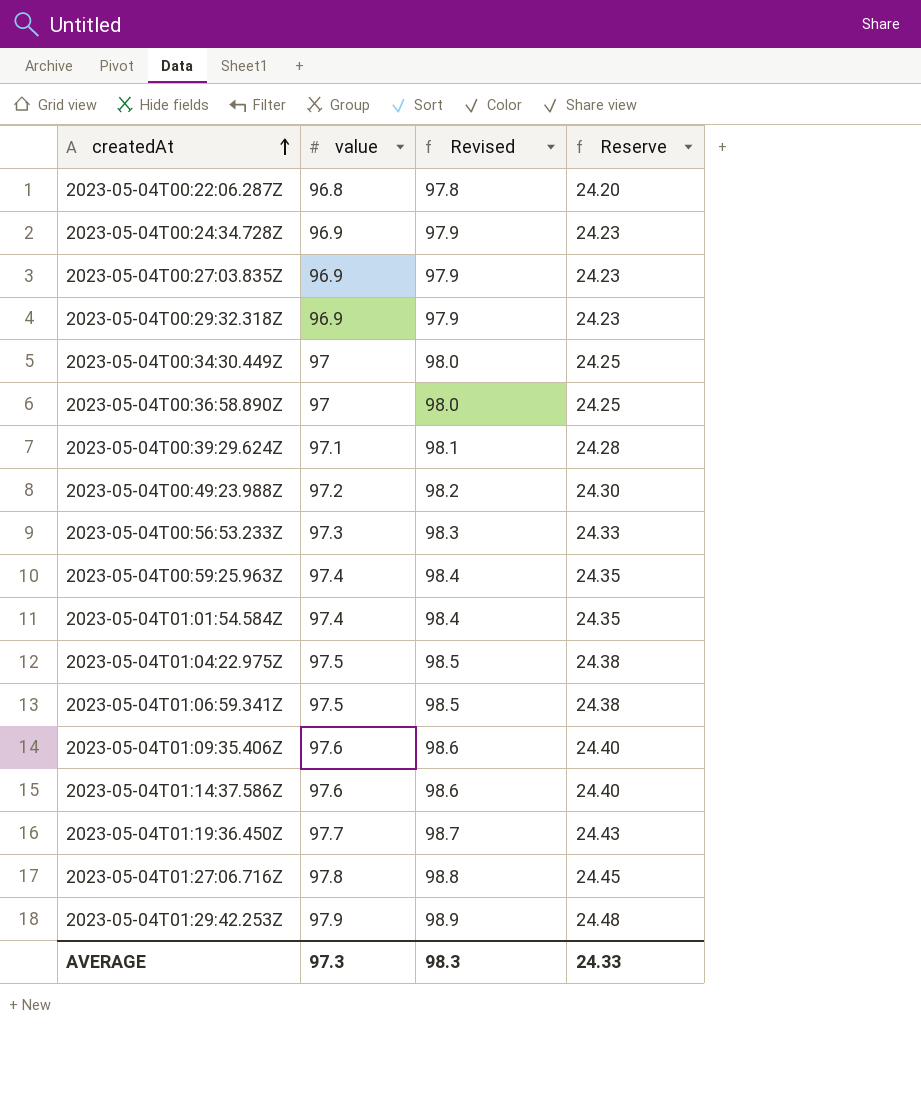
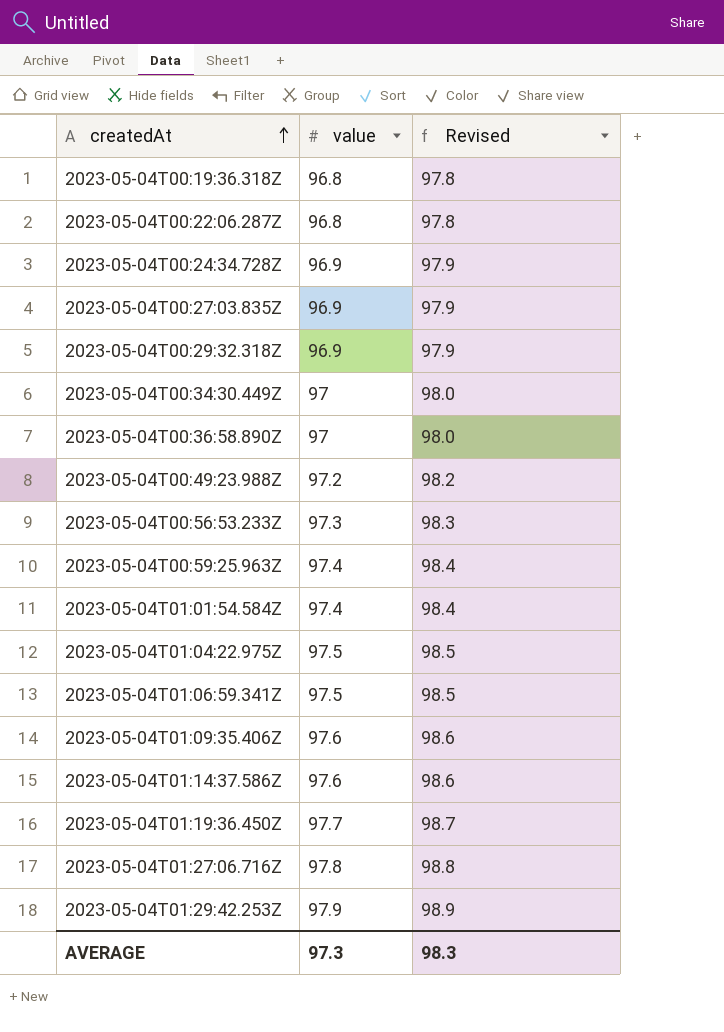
column Reserve | formula: [value] * 0.25 -> none
row 2023-05-04T00:39:29.624Z: 97.1 | 98.1 | 24.28 -> none
row 2023-05-04T00:19:36.318Z: none -> 96.8 | 97.8

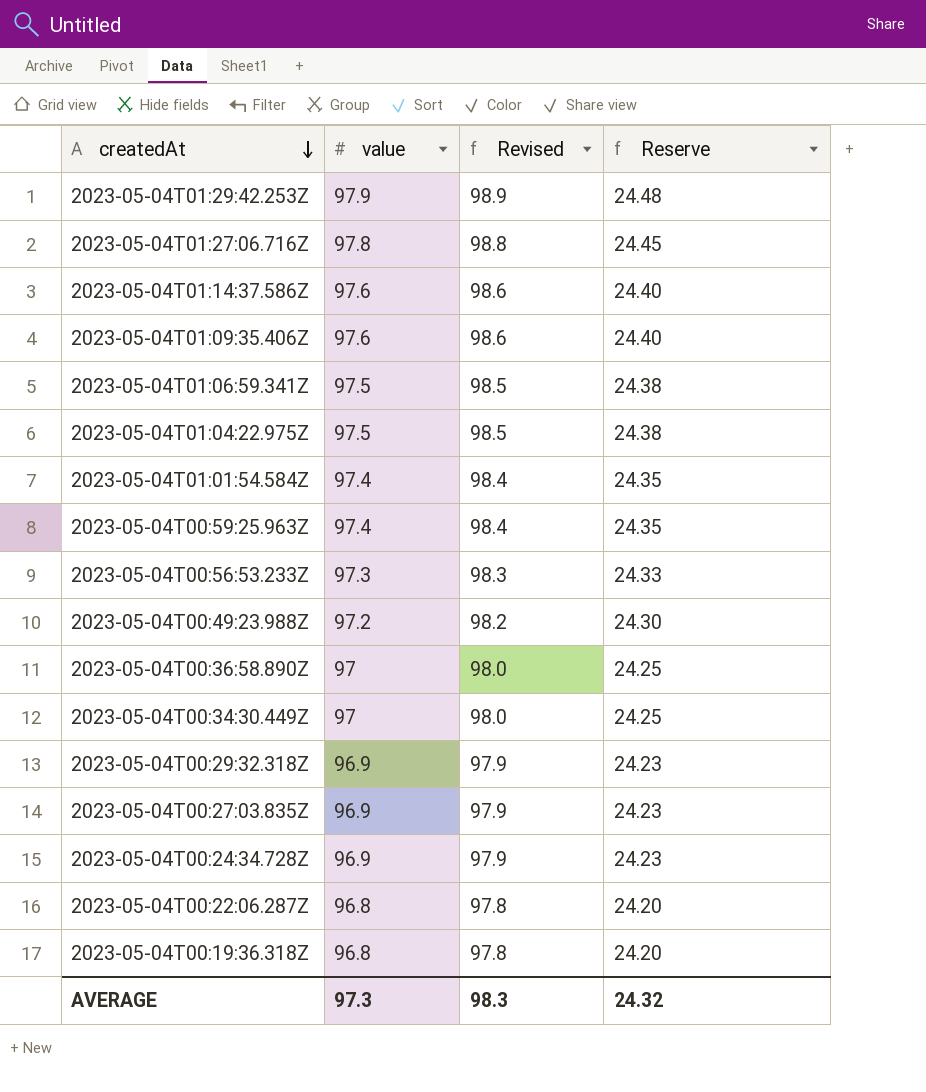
row order: createdAt ascending -> createdAt descending
column Reserve | formula: none -> [value] * 0.25
row 2023-05-04T01:19:36.450Z: 97.7 | 98.7 -> none

